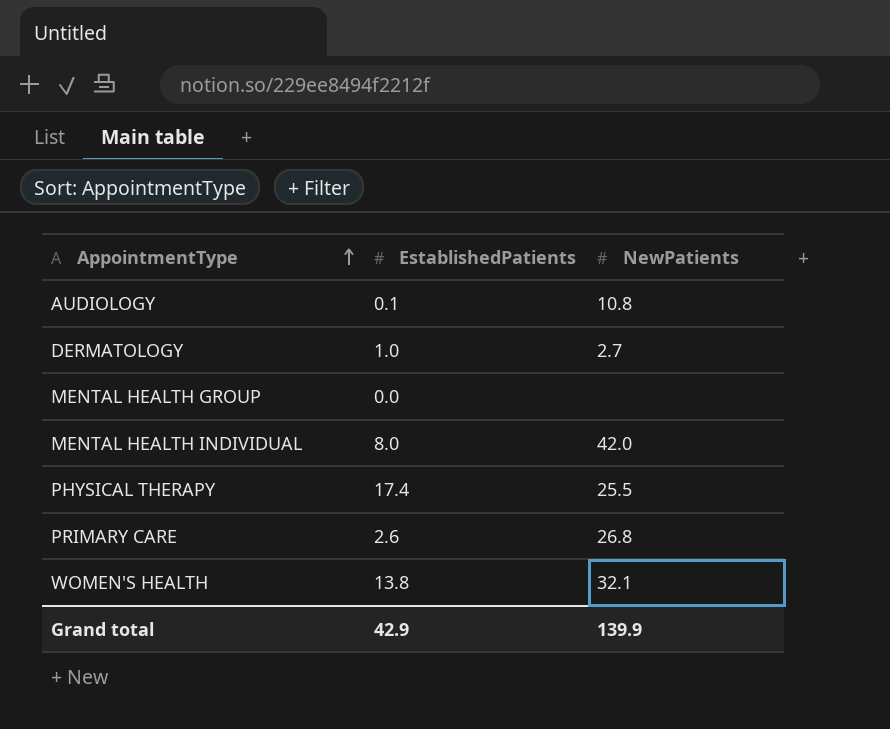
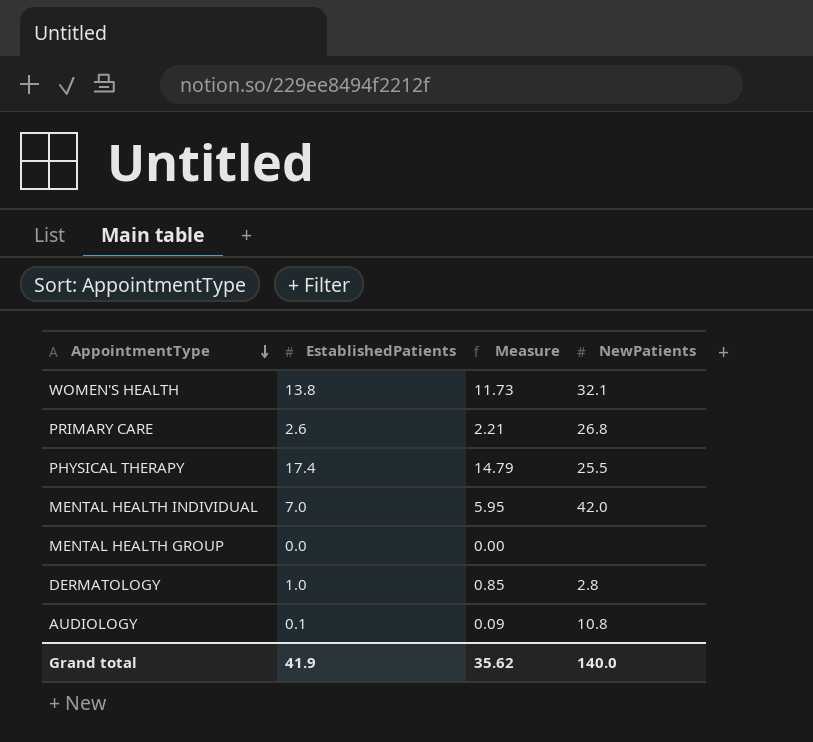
row order: AppointmentType ascending -> AppointmentType descending
column Measure | formula: none -> [EstablishedPatients] * 0.85
MENTAL HEALTH INDIVIDUAL | EstablishedPatients: 8.0 -> 7.0
DERMATOLOGY | NewPatients: 2.7 -> 2.8
Grand total | EstablishedPatients: 42.9 -> 41.9
Grand total | NewPatients: 139.9 -> 140.0

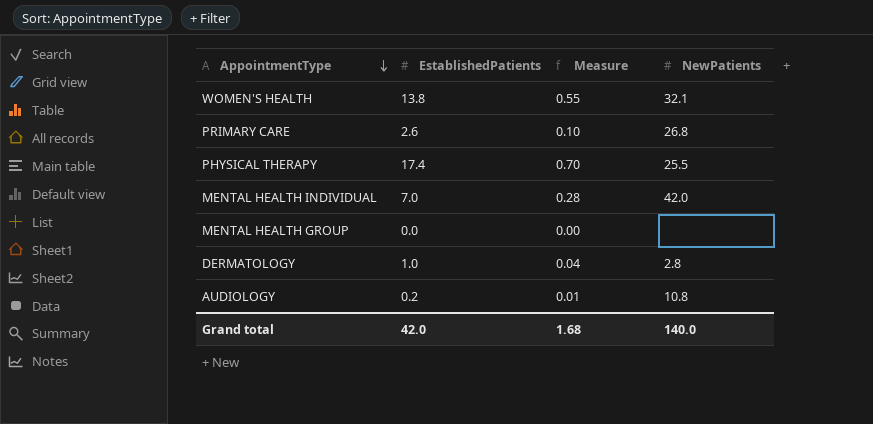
column Measure | formula: [EstablishedPatients] * 0.85 -> [EstablishedPatients] * 0.04
AUDIOLOGY | EstablishedPatients: 0.1 -> 0.2
Grand total | EstablishedPatients: 41.9 -> 42.0
Grand total | Measure: 35.62 -> 1.68

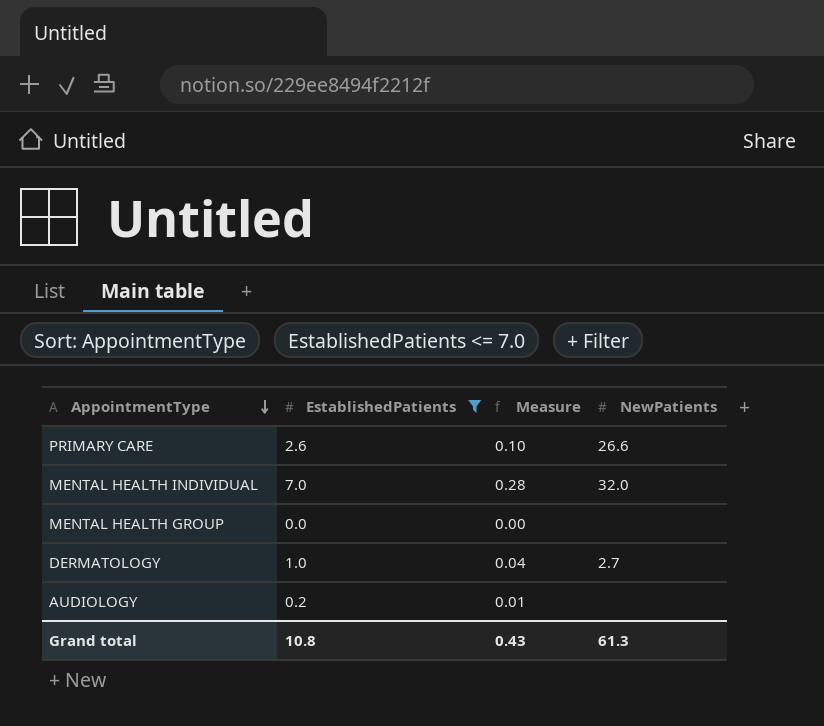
filter: none -> EstablishedPatients <= 7.0
PRIMARY CARE | NewPatients: 26.8 -> 26.6
MENTAL HEALTH INDIVIDUAL | NewPatients: 42.0 -> 32.0
DERMATOLOGY | NewPatients: 2.8 -> 2.7
AUDIOLOGY | NewPatients: 10.8 -> none
Grand total | EstablishedPatients: 42.0 -> 10.8
Grand total | Measure: 1.68 -> 0.43
Grand total | NewPatients: 140.0 -> 61.3

